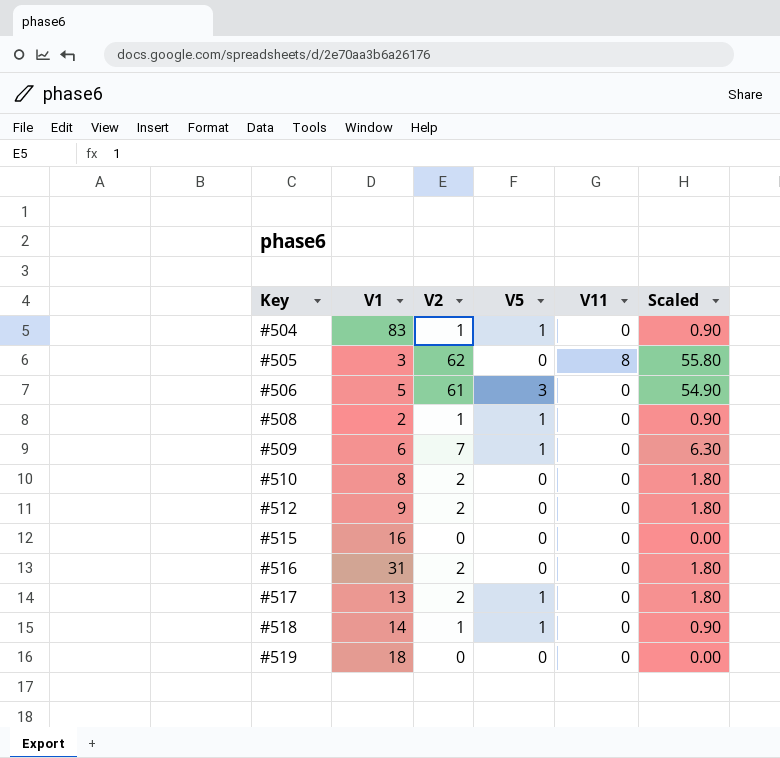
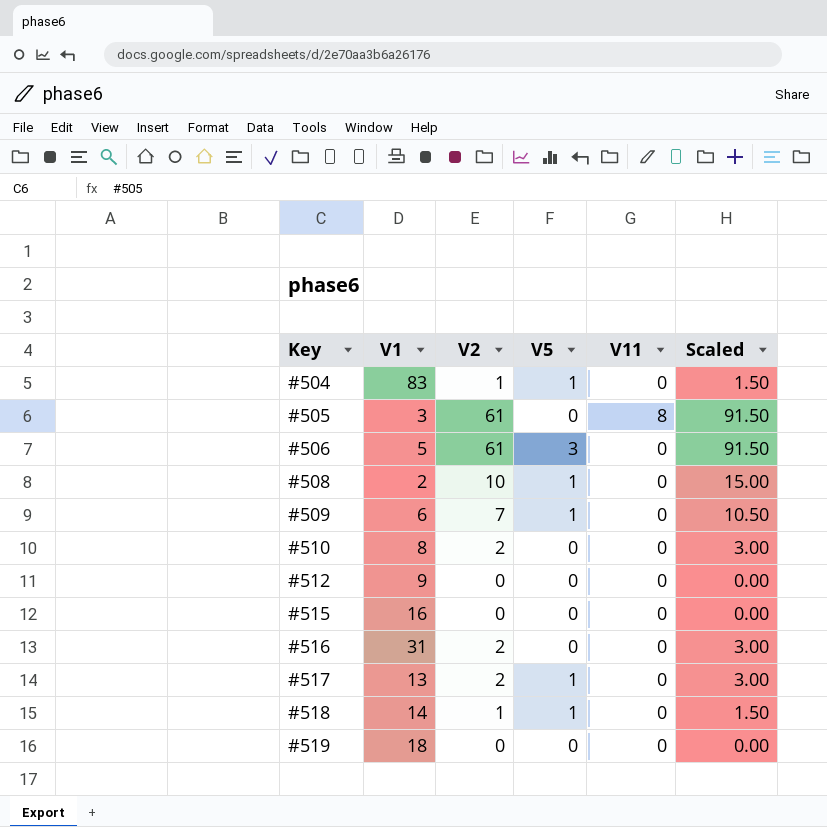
column Scaled | formula: [V2] * 0.9 -> [V2] * 1.5
#505 | V2: 62 -> 61
#508 | V2: 1 -> 10
#512 | V2: 2 -> 0

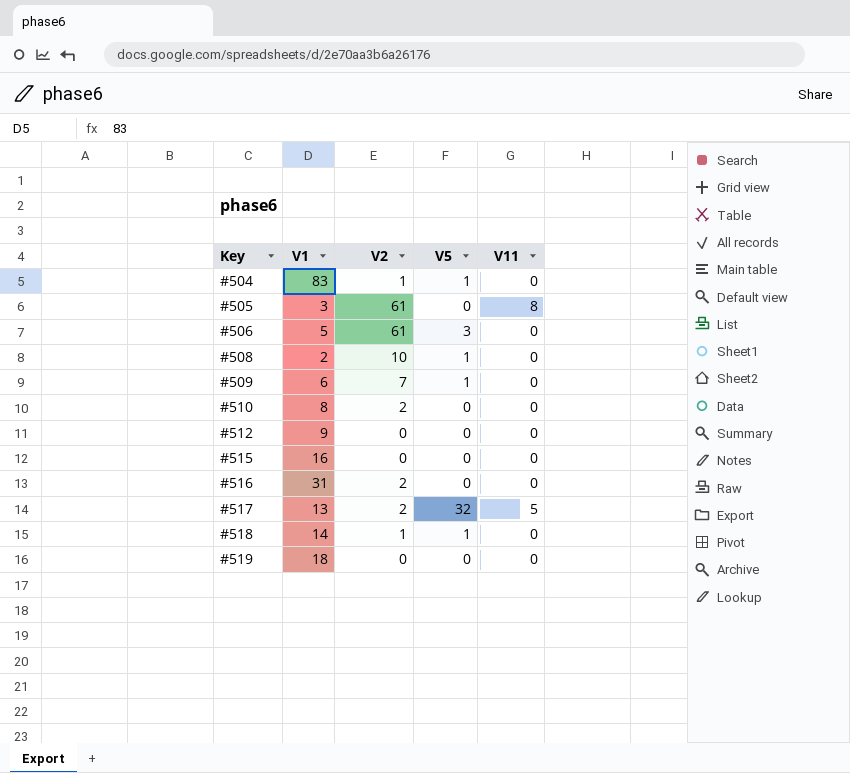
column Scaled | formula: [V2] * 1.5 -> none
#517 | V5: 1 -> 32
#517 | V11: 0 -> 5

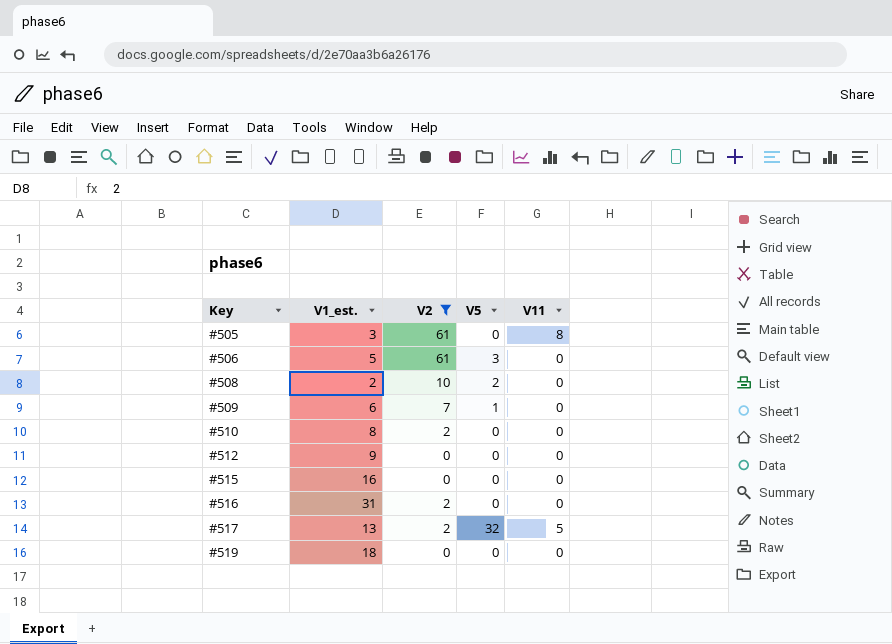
filter: none -> V2 != 1
column name: V1 -> V1_est.
#508 | V5: 1 -> 2

